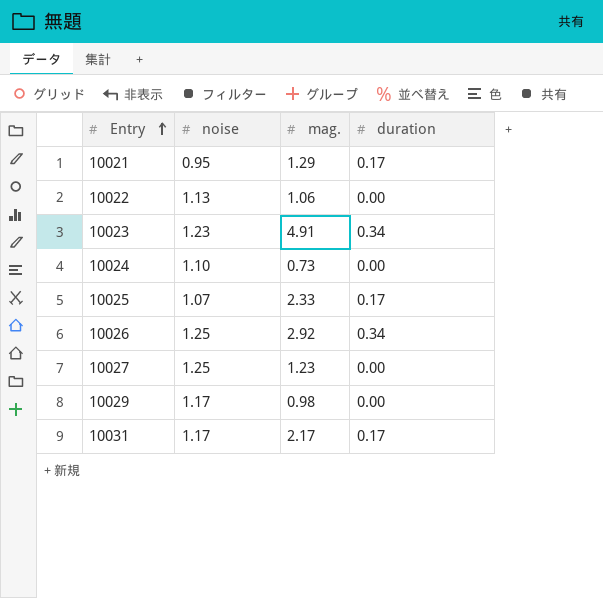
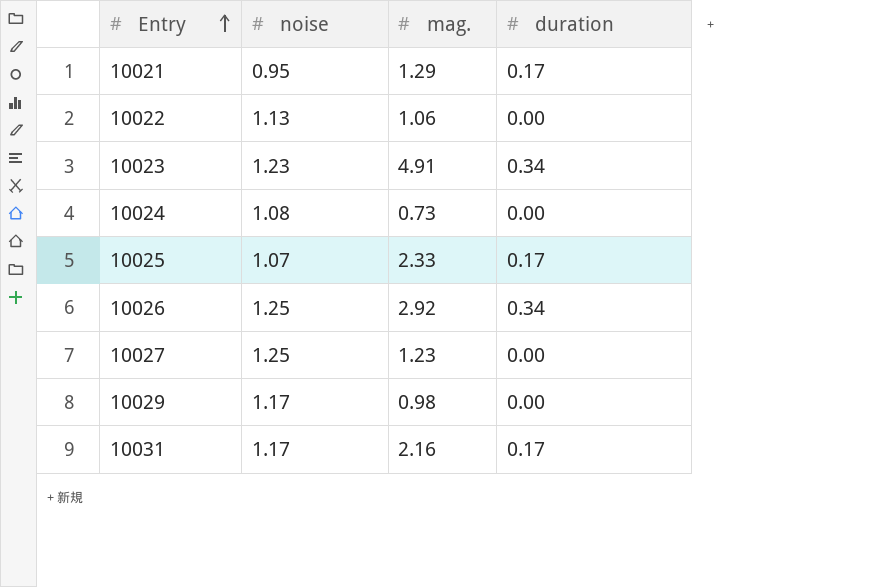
10024 | noise: 1.10 -> 1.08
10031 | mag.: 2.17 -> 2.16

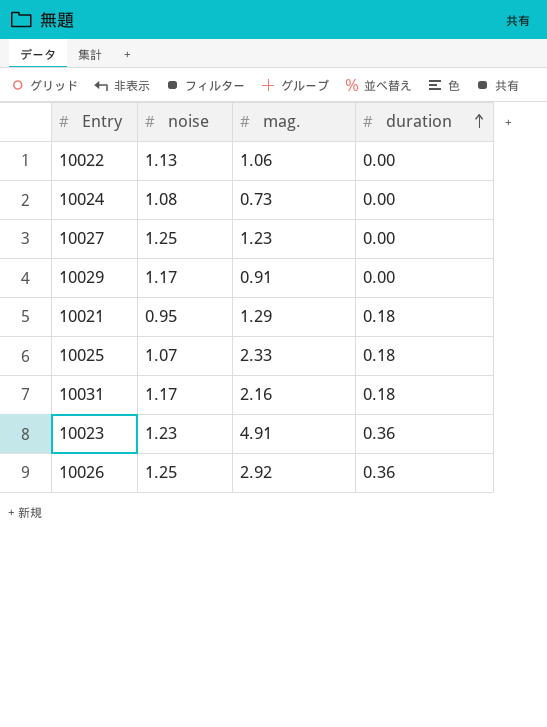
row order: Entry ascending -> duration ascending
10029 | mag.: 0.98 -> 0.91
10021 | duration: 0.17 -> 0.18
10025 | duration: 0.17 -> 0.18
10031 | duration: 0.17 -> 0.18
10023 | duration: 0.34 -> 0.36
10026 | duration: 0.34 -> 0.36

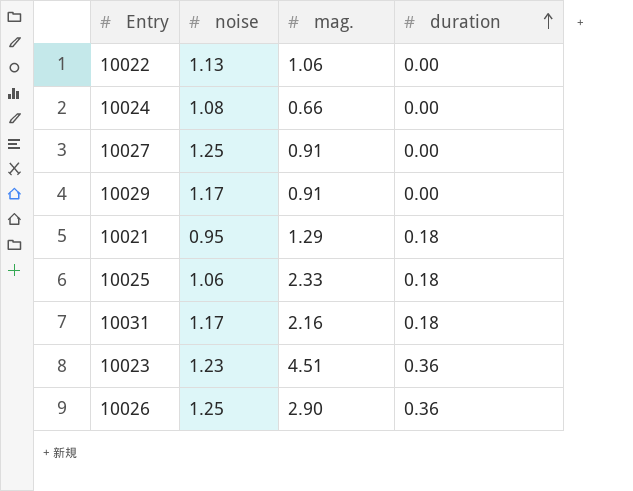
10024 | mag.: 0.73 -> 0.66
10027 | mag.: 1.23 -> 0.91
10025 | noise: 1.07 -> 1.06
10023 | mag.: 4.91 -> 4.51
10026 | mag.: 2.92 -> 2.90

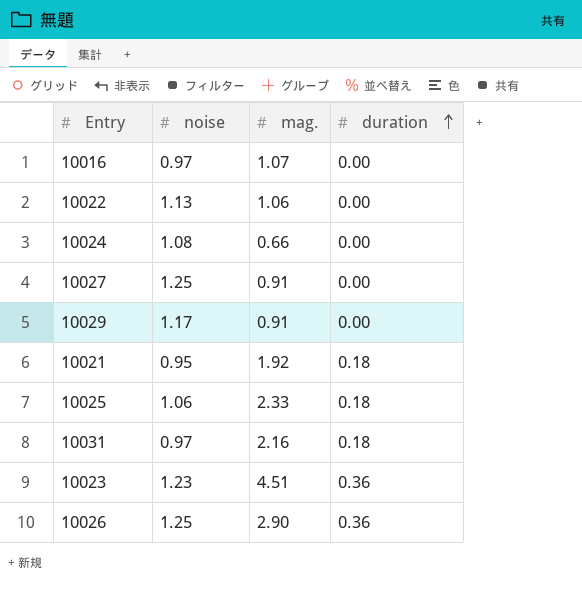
row 10016: none -> 0.97 | 1.07 | 0.00
10021 | mag.: 1.29 -> 1.92
10031 | noise: 1.17 -> 0.97

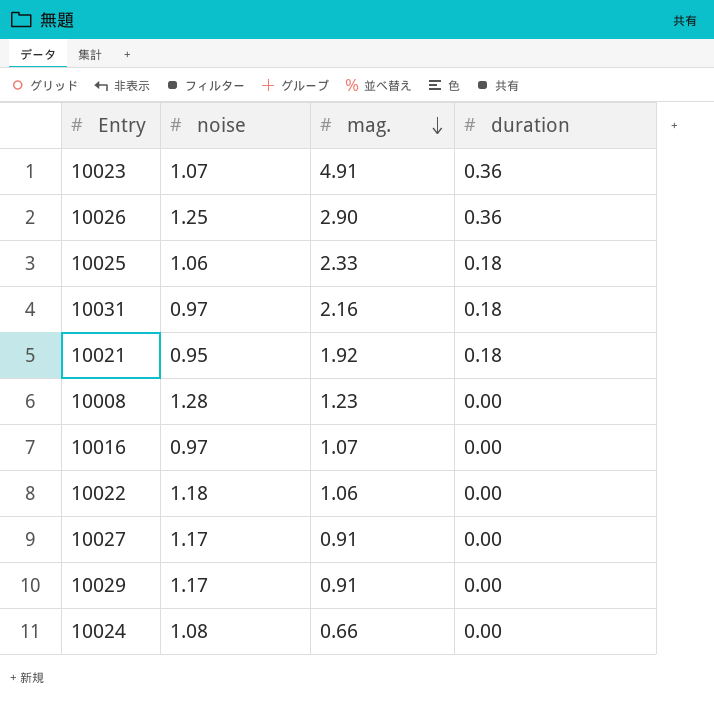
row order: duration ascending -> mag. descending
10023 | noise: 1.23 -> 1.07
10023 | mag.: 4.51 -> 4.91
row 10008: none -> 1.28 | 1.23 | 0.00
10022 | noise: 1.13 -> 1.18
10027 | noise: 1.25 -> 1.17

